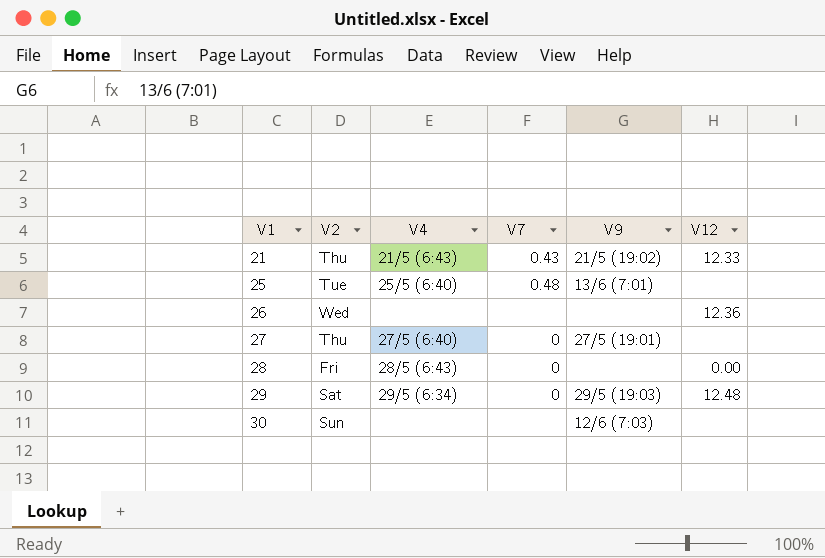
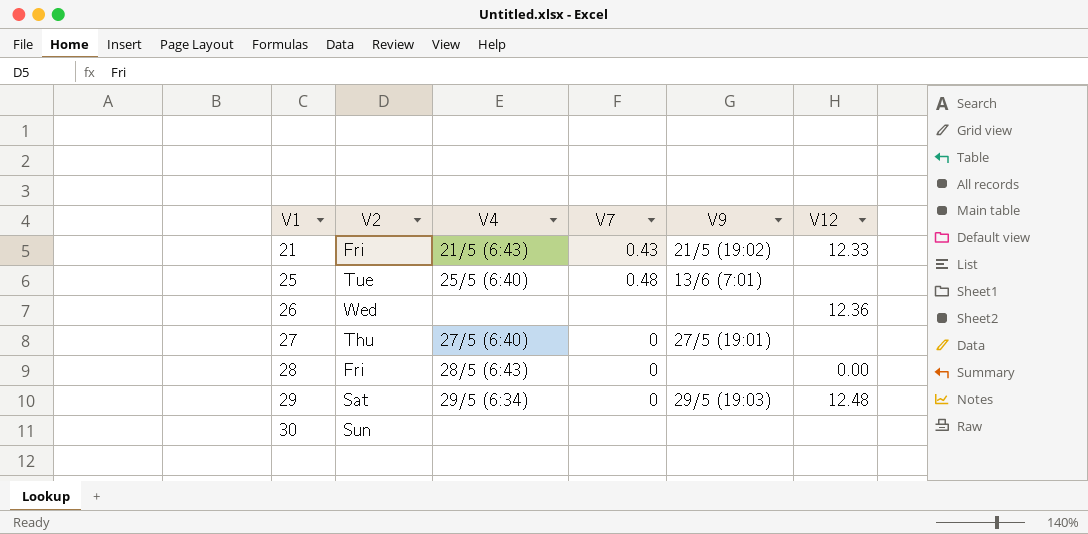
21 | V2: Thu -> Fri
30 | V9: 12/6 (7:03) -> none

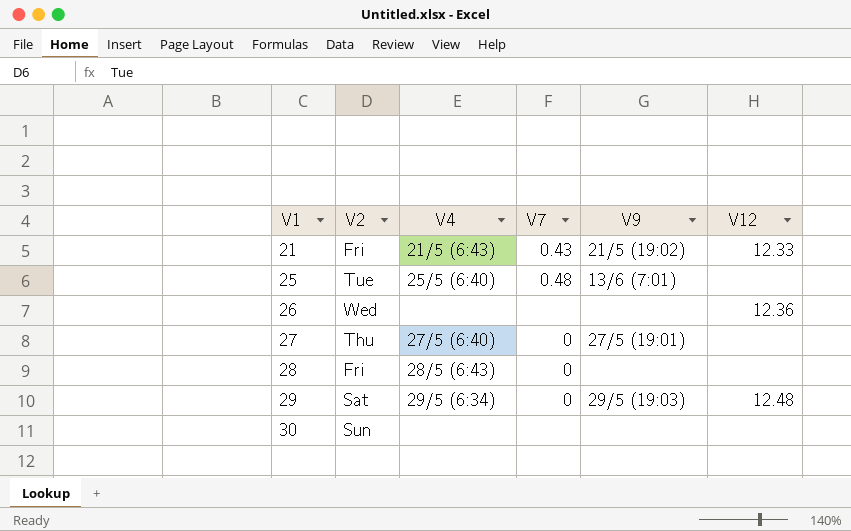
28 | V12: 0.00 -> none

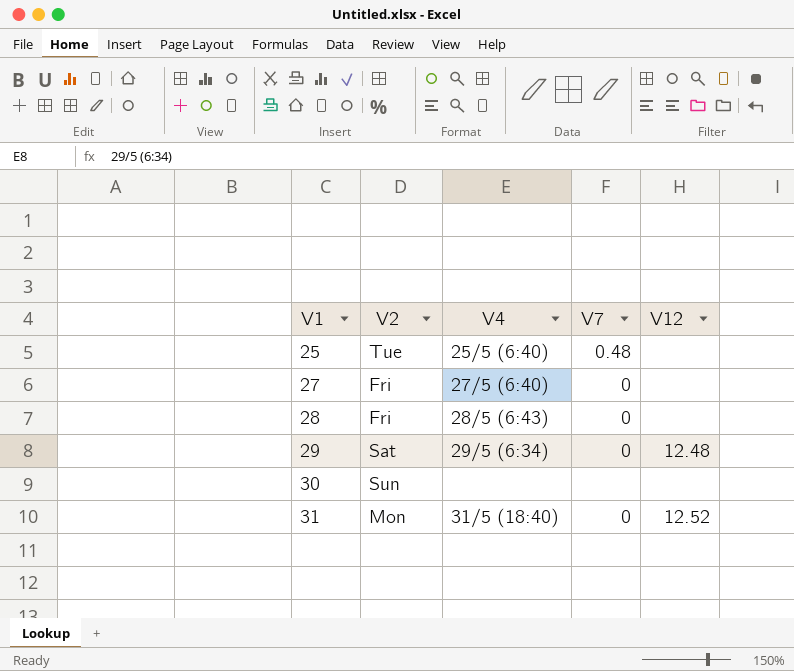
column V9 | position: 5 -> none
row 21: Fri | 21/5 (6:43) | 0.43 | 21/5 (19:02) | 12.33 -> none
row 26: Wed | none | none | none | 12.36 -> none
27 | V2: Thu -> Fri
row 31: none -> Mon | 31/5 (18:40) | 0 | 12.52

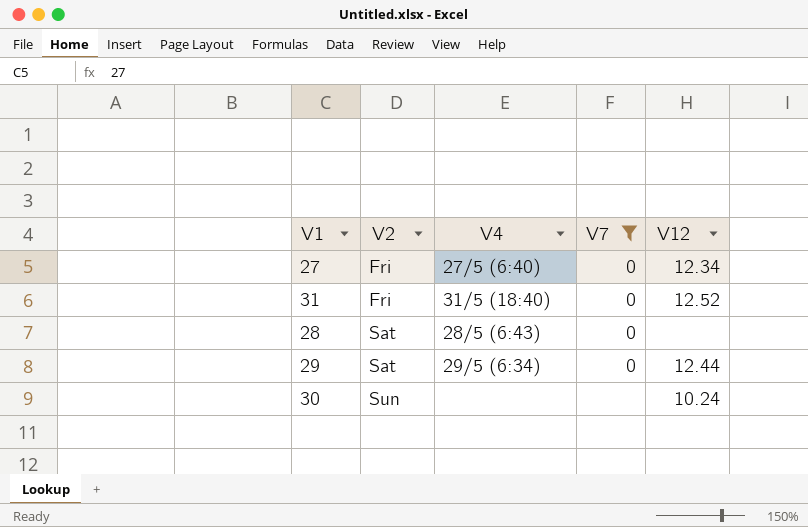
filter: none -> V7 != 0.48
row order: V1 ascending -> V2 ascending
27 | V12: none -> 12.34
31 | V2: Mon -> Fri
28 | V2: Fri -> Sat
29 | V12: 12.48 -> 12.44
30 | V12: none -> 10.24

